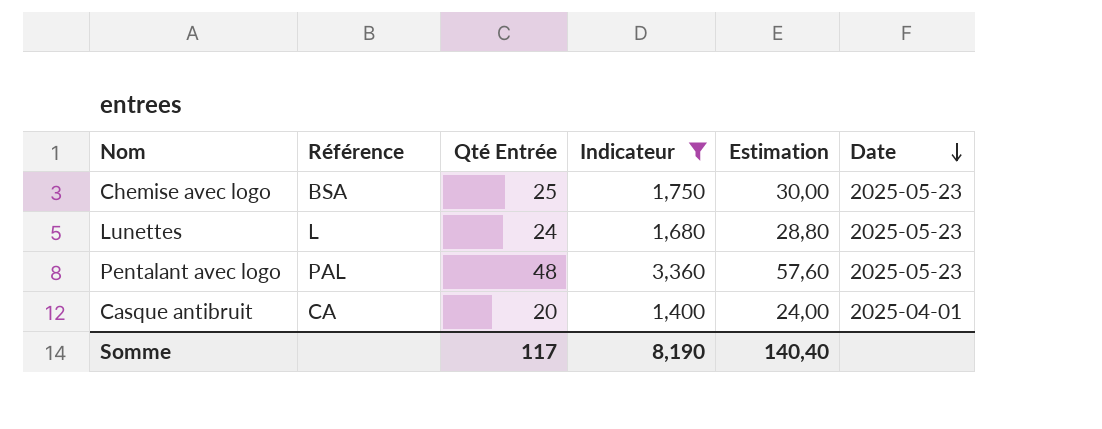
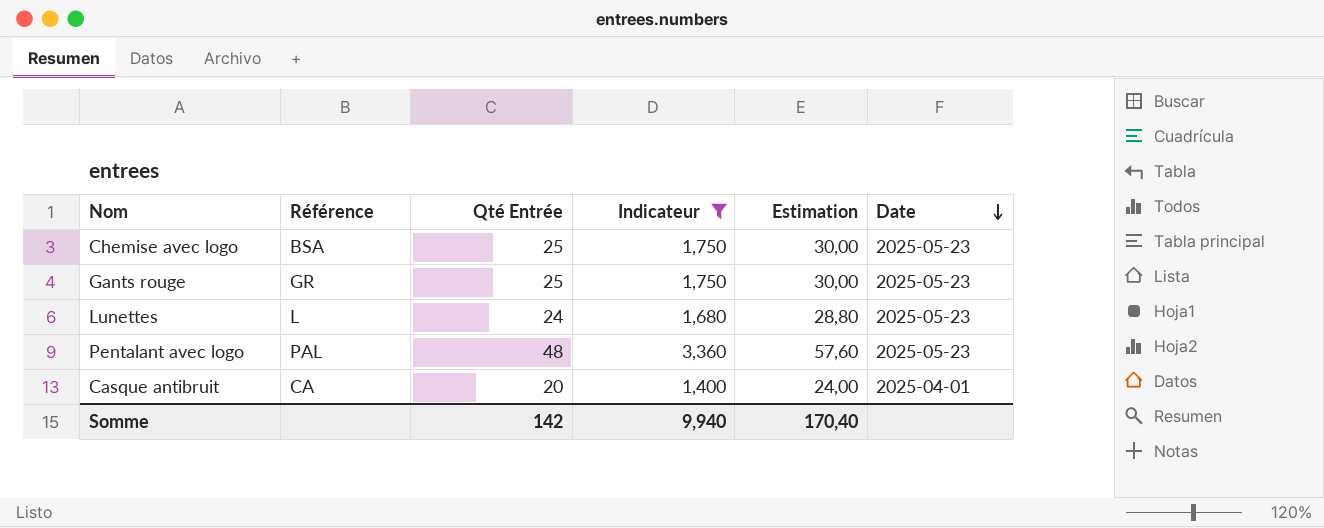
row Gants rouge: none -> GR | 25 | 1,750 | 30,00 | 2025-05-23
Somme | Qté Entrée: 117 -> 142
Somme | Indicateur: 8,190 -> 9,940
Somme | Estimation: 140,40 -> 170,40

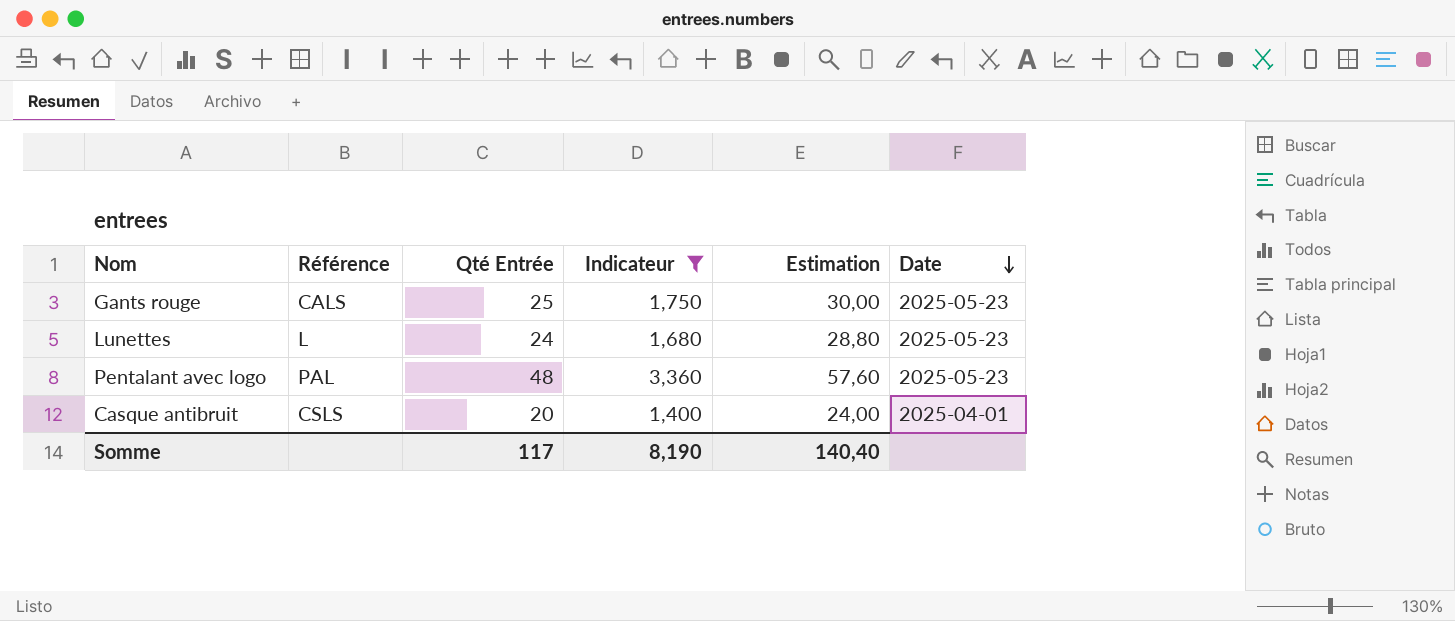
row Chemise avec logo: BSA | 25 | 1,750 | 30,00 | 2025-05-23 -> none
Gants rouge | Référence: GR -> CALS
Casque antibruit | Référence: CA -> CSLS
Somme | Qté Entrée: 142 -> 117
Somme | Indicateur: 9,940 -> 8,190
Somme | Estimation: 170,40 -> 140,40

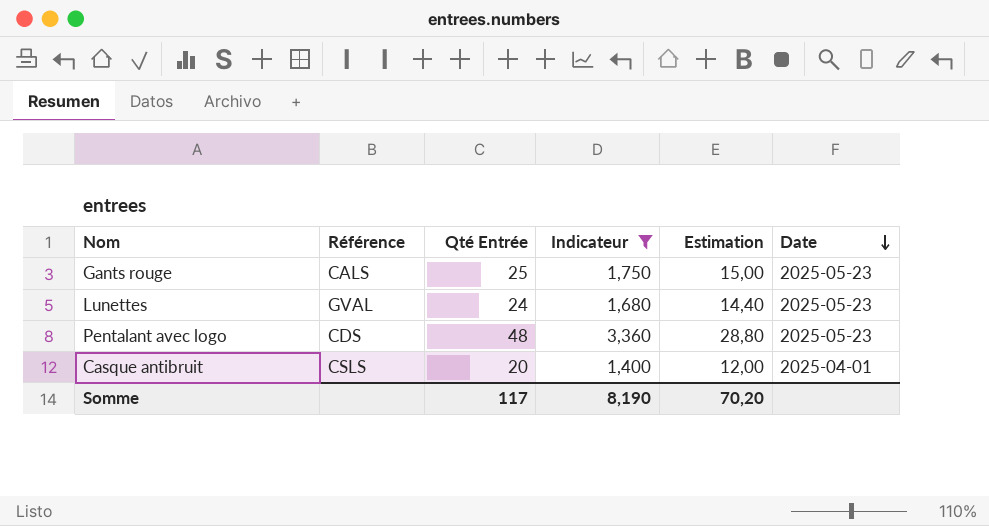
column Estimation | formula: [Qté Entrée] * 1,2 -> [Qté Entrée] * 0,6
Lunettes | Référence: L -> GVAL
Pentalant avec logo | Référence: PAL -> CDS
Somme | Estimation: 140,40 -> 70,20

